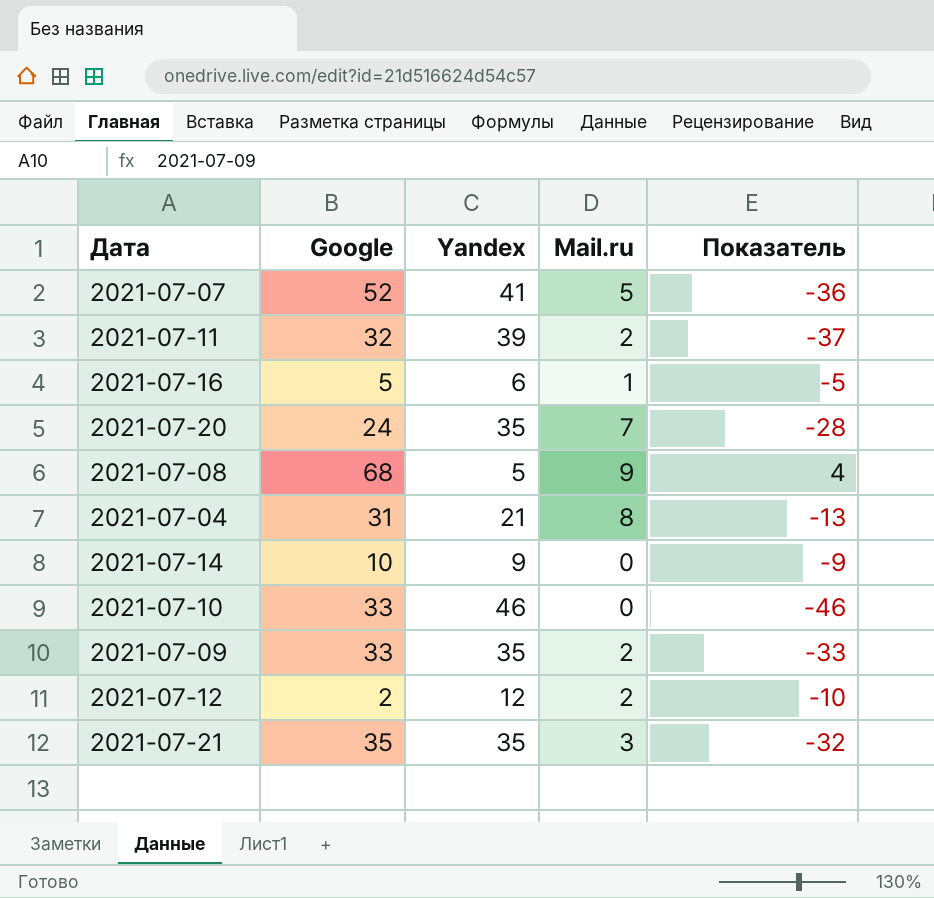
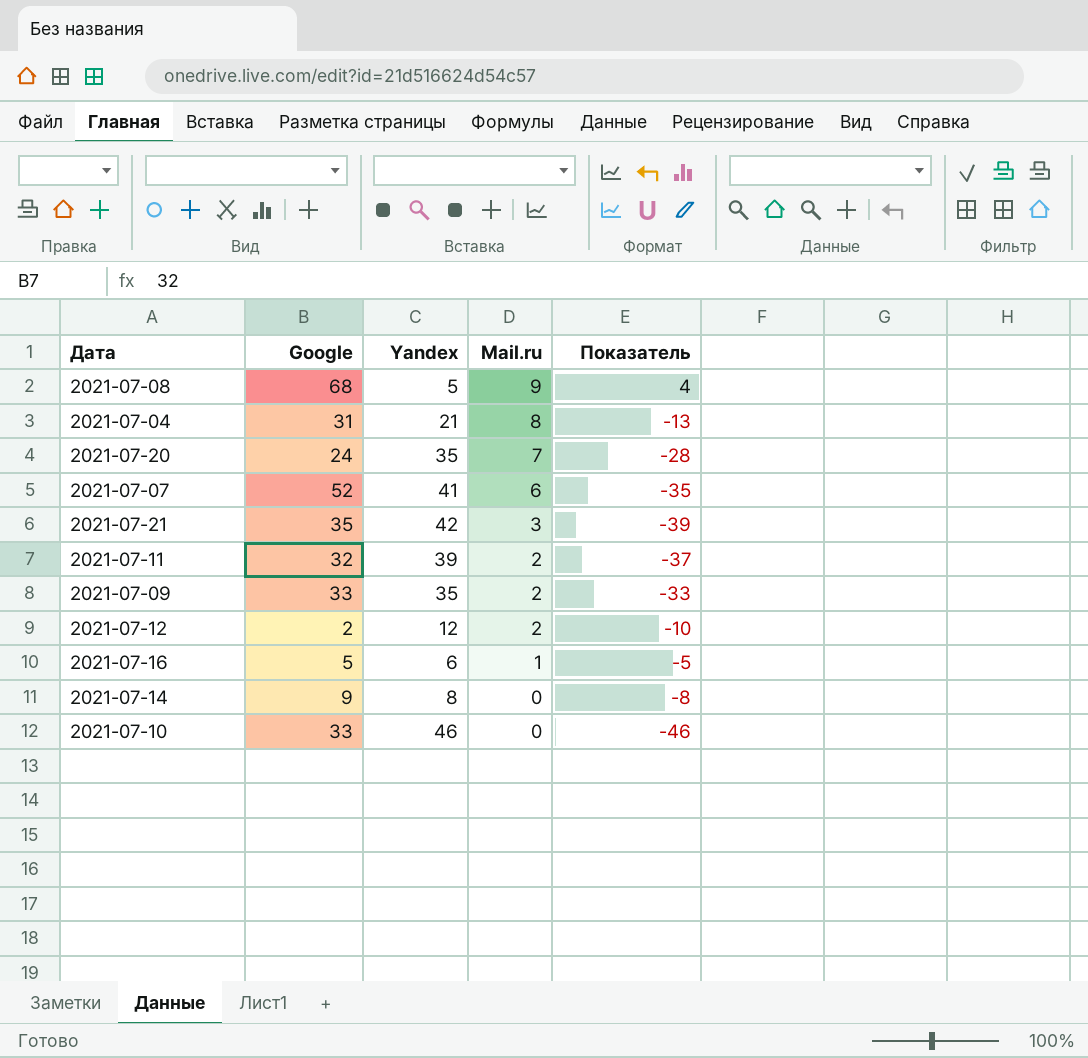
row order: none -> Mail.ru descending
2021-07-07 | Mail.ru: 5 -> 6
2021-07-07 | Показатель: -36 -> -35
2021-07-21 | Yandex: 35 -> 42
2021-07-21 | Показатель: -32 -> -39
2021-07-14 | Google: 10 -> 9
2021-07-14 | Yandex: 9 -> 8
2021-07-14 | Показатель: -9 -> -8

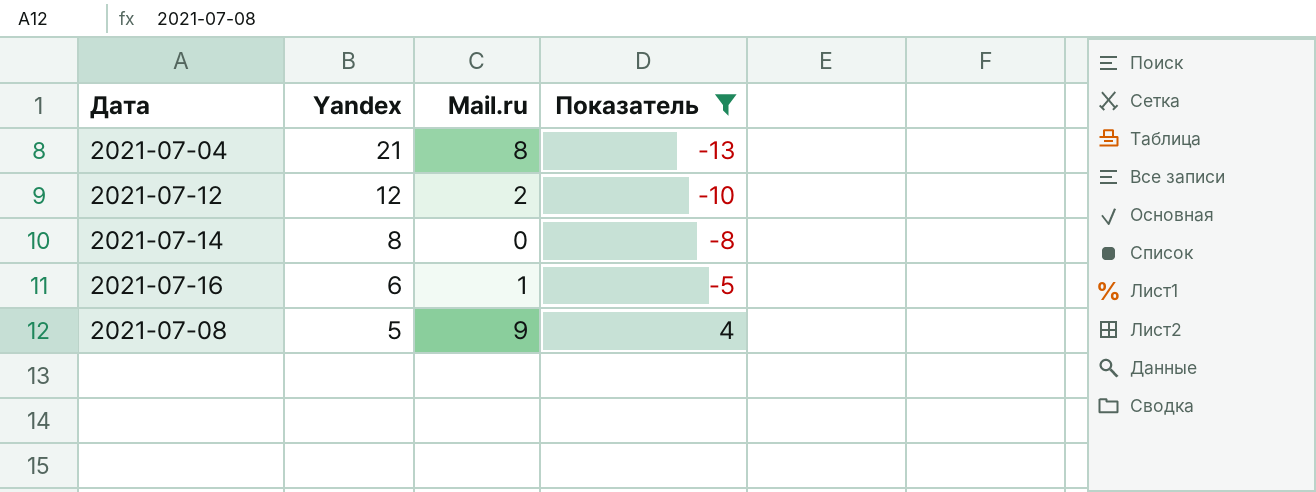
filter: none -> Показатель >= -13
row order: Mail.ru descending -> Yandex descending
column Google | position: 2 -> none

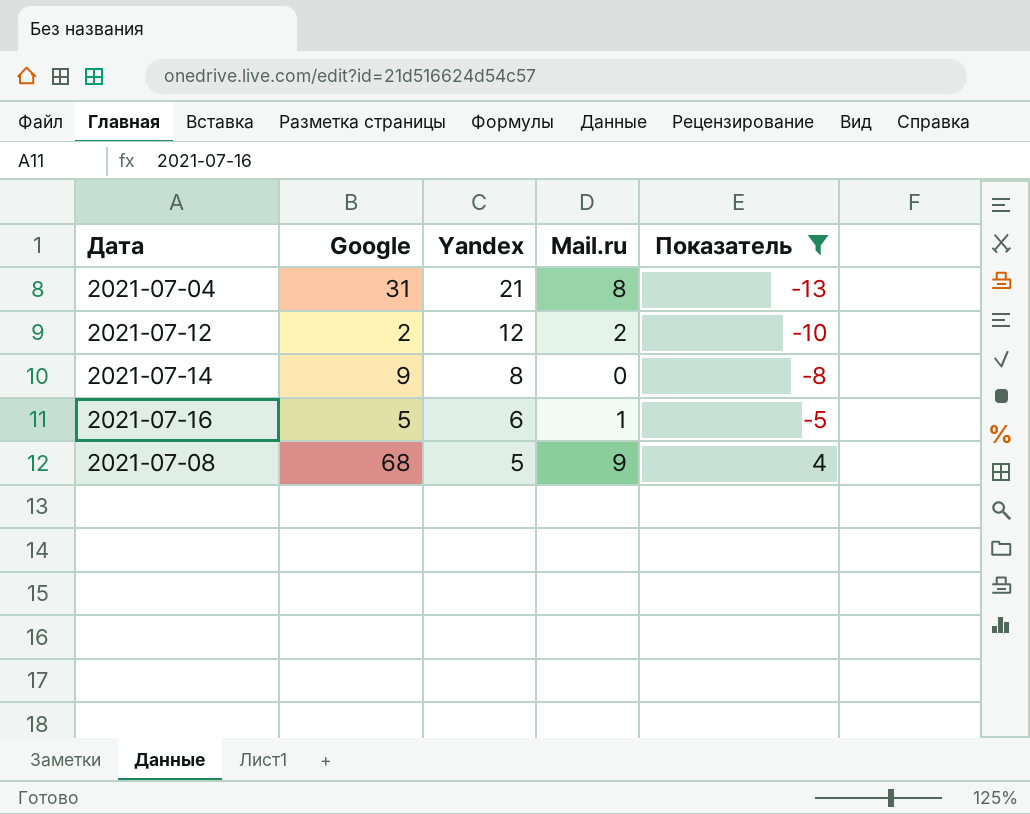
column Google | position: none -> 2

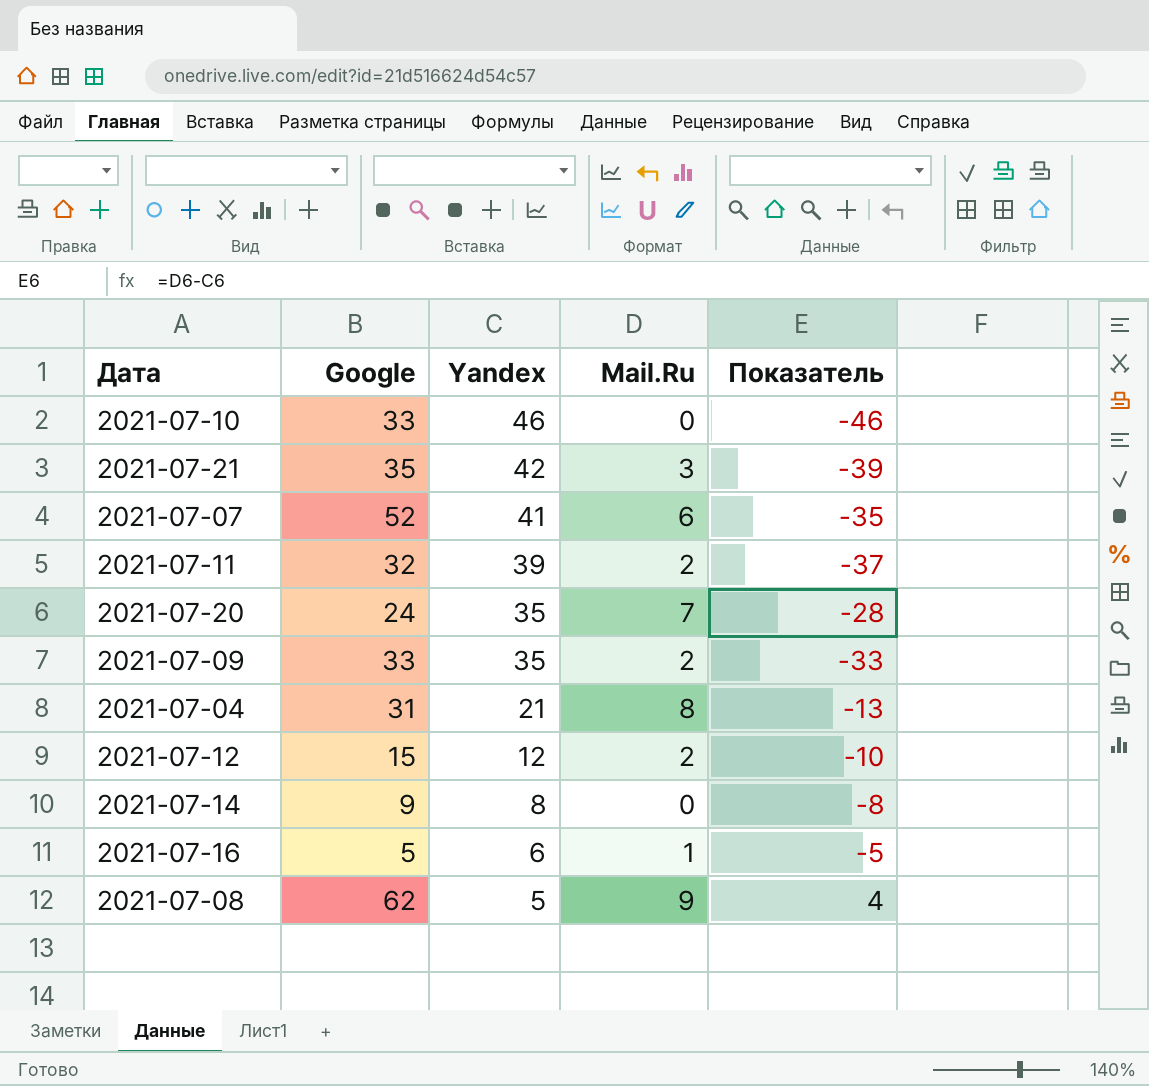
filter: Показатель >= -13 -> none
column name: Mail.ru -> Mail.Ru
2021-07-12 | Google: 2 -> 15
2021-07-08 | Google: 68 -> 62

